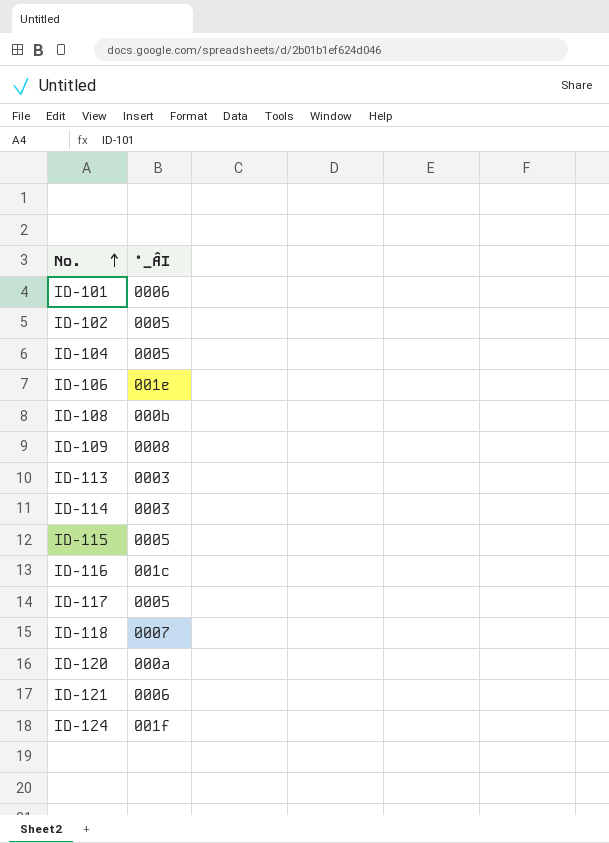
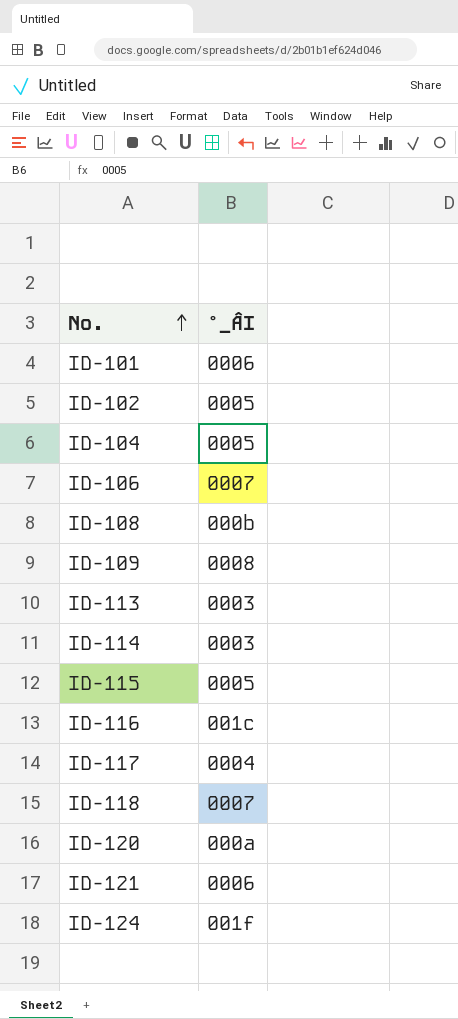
ID-106 | °_ÂI: 001e -> 0007
ID-117 | °_ÂI: 0005 -> 0004

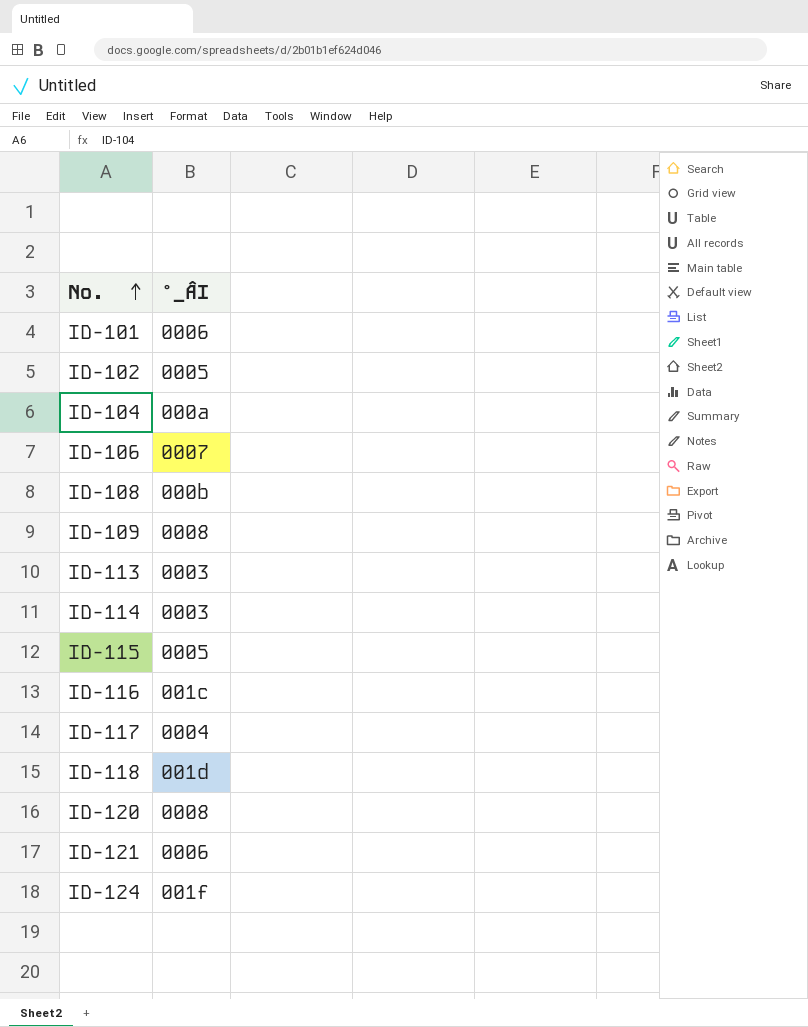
ID-104 | °_ÂI: 0005 -> 000a
ID-118 | °_ÂI: 0007 -> 001d
ID-120 | °_ÂI: 000a -> 0008

